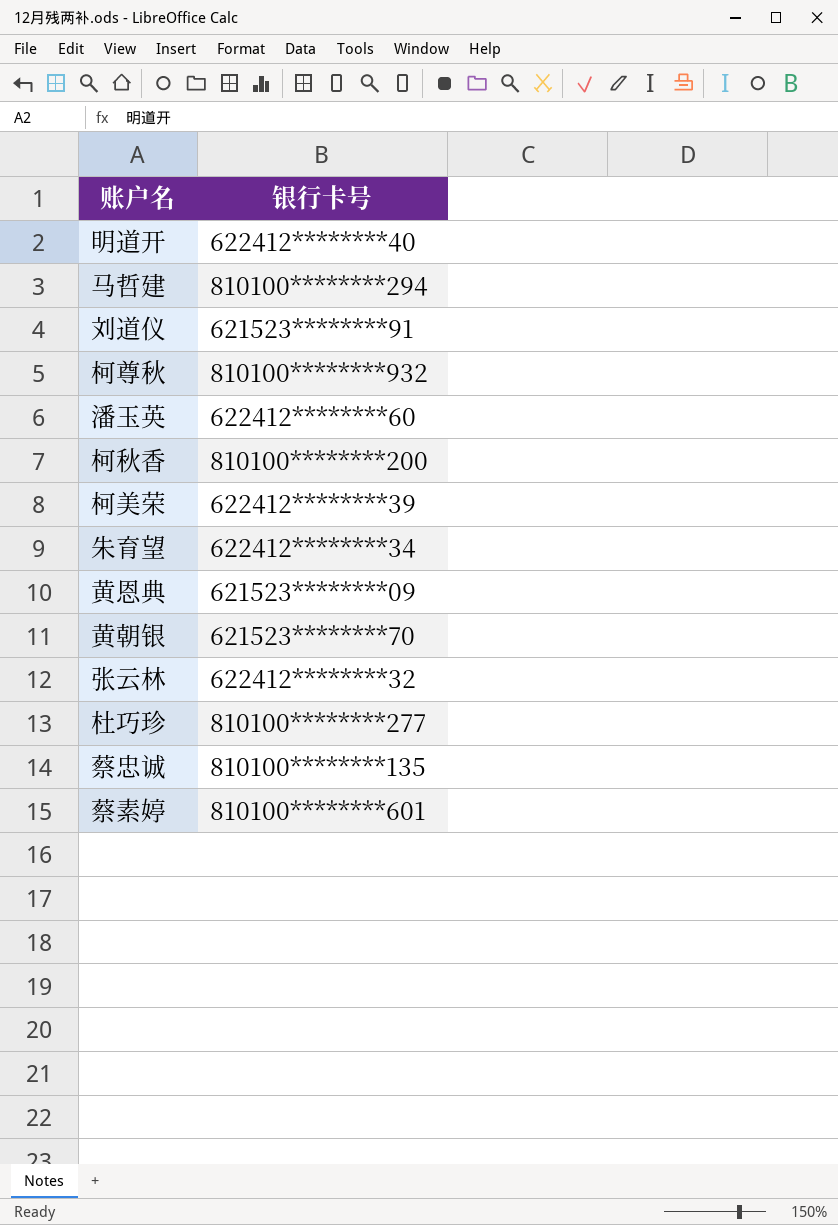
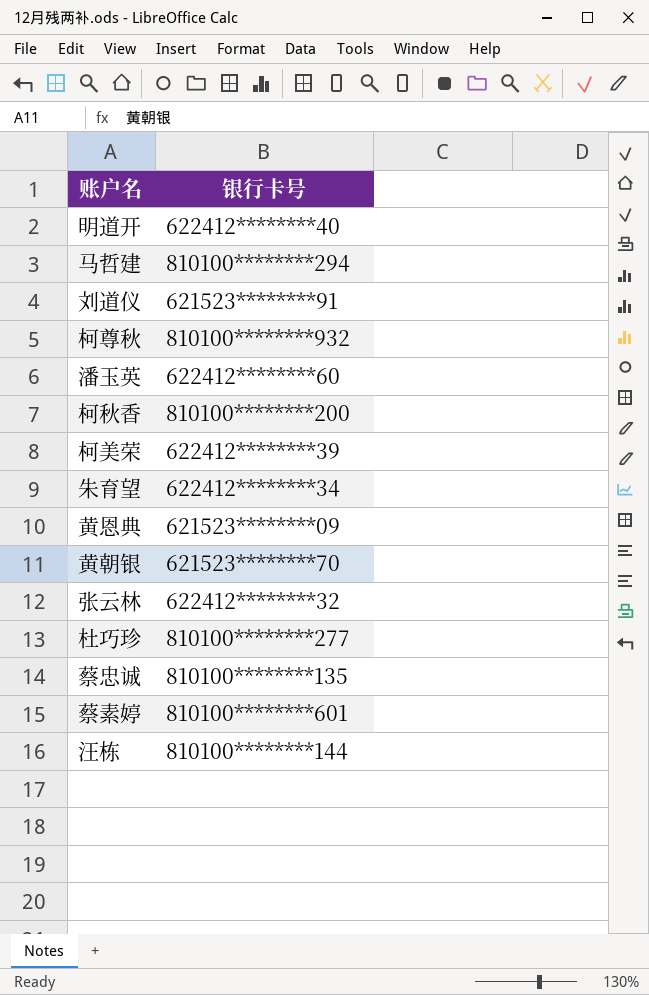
row 汪栋: none -> 810100********144

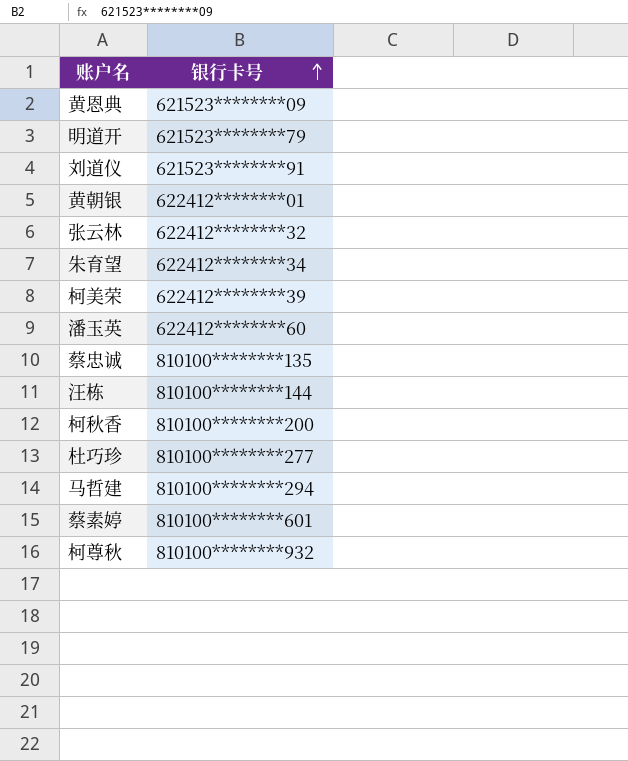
row order: none -> 银行卡号 ascending
明道开 | 银行卡号: 622412********40 -> 621523********79
黄朝银 | 银行卡号: 621523********70 -> 622412********01

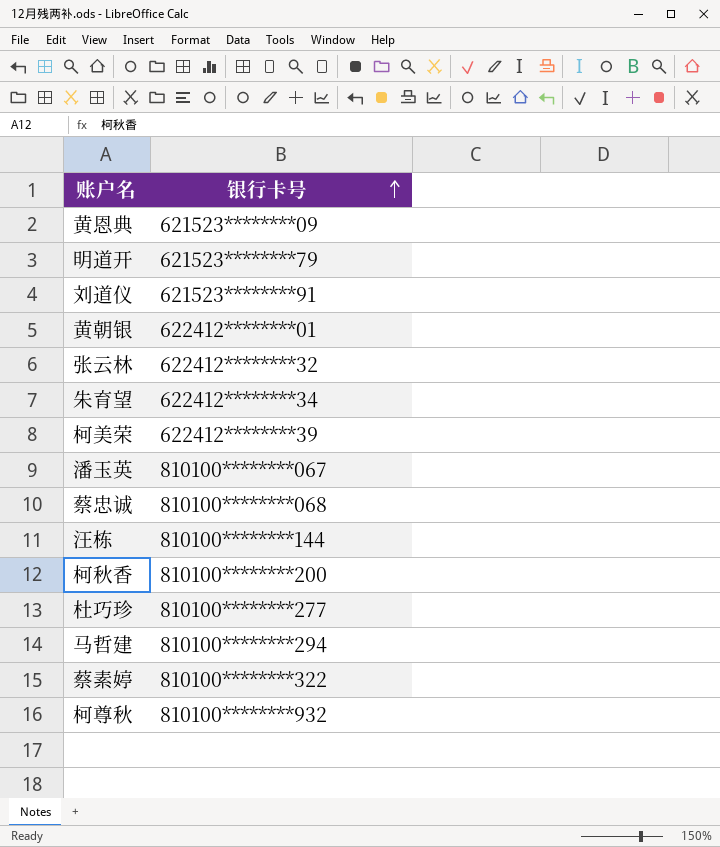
潘玉英 | 银行卡号: 622412********60 -> 810100********067
蔡忠诚 | 银行卡号: 810100********135 -> 810100********068
蔡素婷 | 银行卡号: 810100********601 -> 810100********322

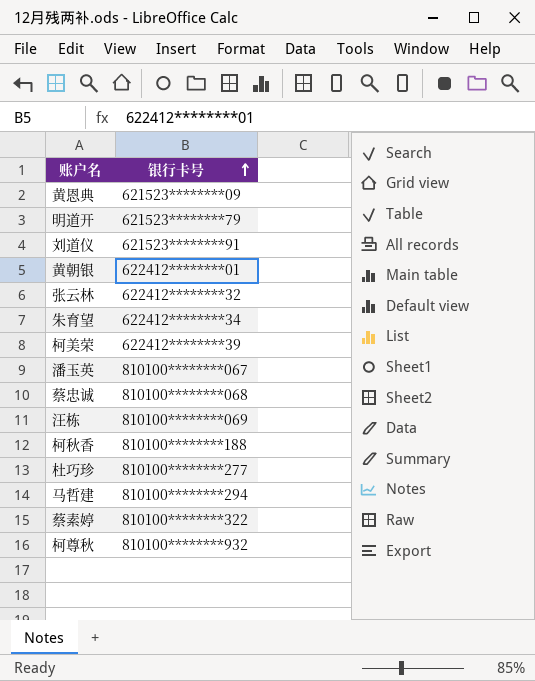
汪栋 | 银行卡号: 810100********144 -> 810100********069
柯秋香 | 银行卡号: 810100********200 -> 810100********188

